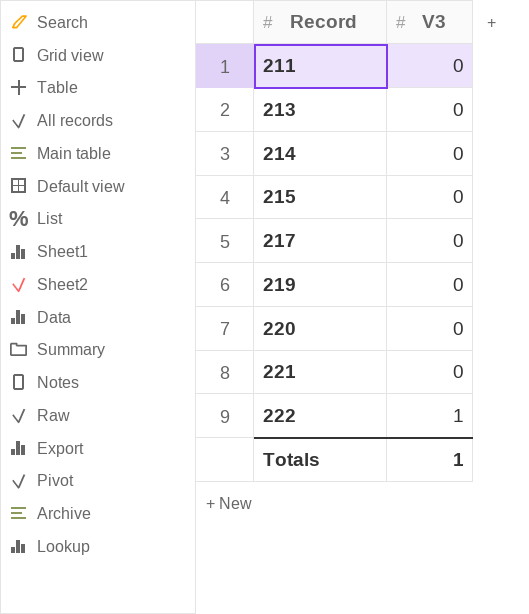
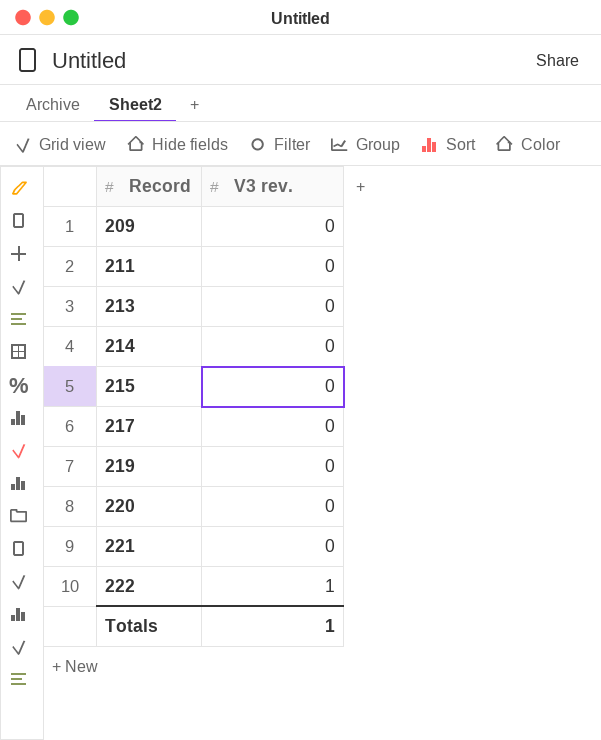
column name: V3 -> V3 rev.
row 209: none -> 0

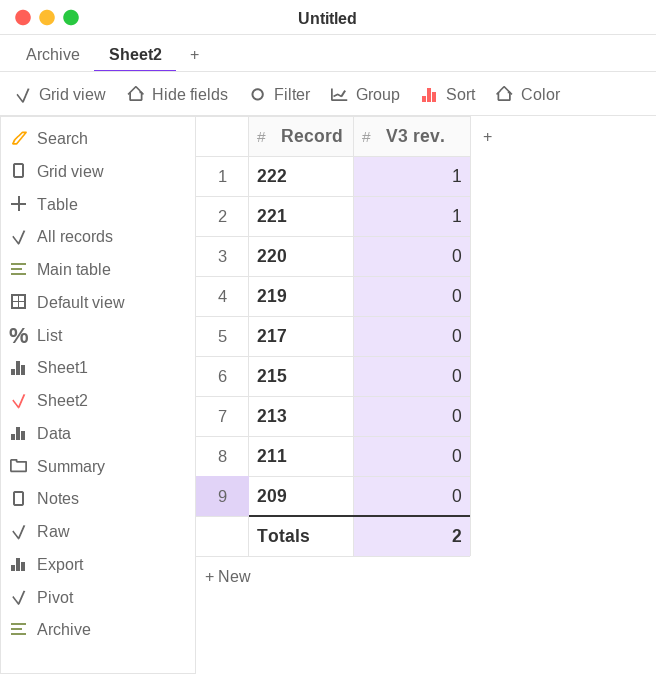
row order: Record ascending -> Record descending
row 214: 0 -> none
221 | V3 rev.: 0 -> 1
Totals | V3 rev.: 1 -> 2

